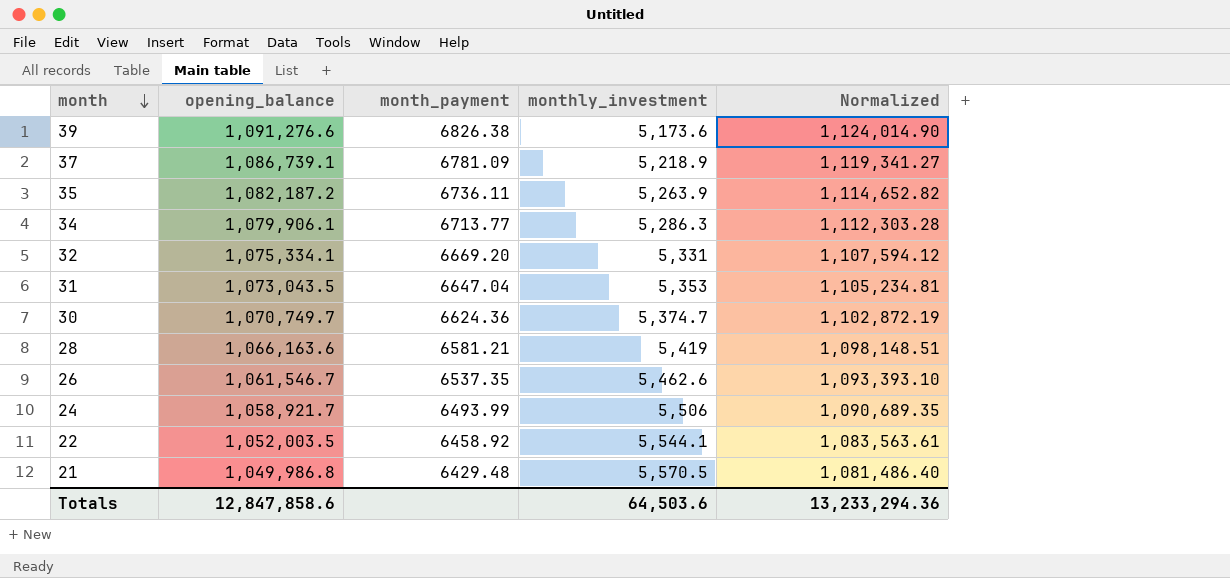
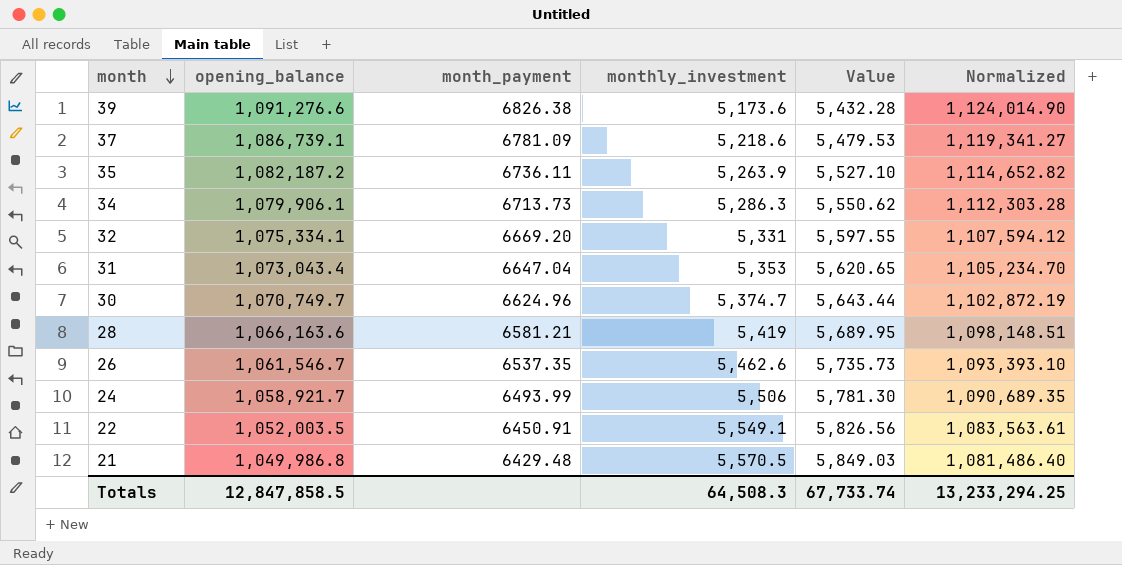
column Value | formula: none -> [monthly_investment] * 1.05
37 | monthly_investment: 5,218.9 -> 5,218.6
34 | month_payment: 6713.77 -> 6713.73
31 | opening_balance: 1,073,043.5 -> 1,073,043.4
31 | Normalized: 1,105,234.81 -> 1,105,234.70
30 | month_payment: 6624.36 -> 6624.96
22 | month_payment: 6458.92 -> 6450.91
22 | monthly_investment: 5,544.1 -> 5,549.1
Totals | opening_balance: 12,847,858.6 -> 12,847,858.5
Totals | monthly_investment: 64,503.6 -> 64,508.3
Totals | Normalized: 13,233,294.36 -> 13,233,294.25

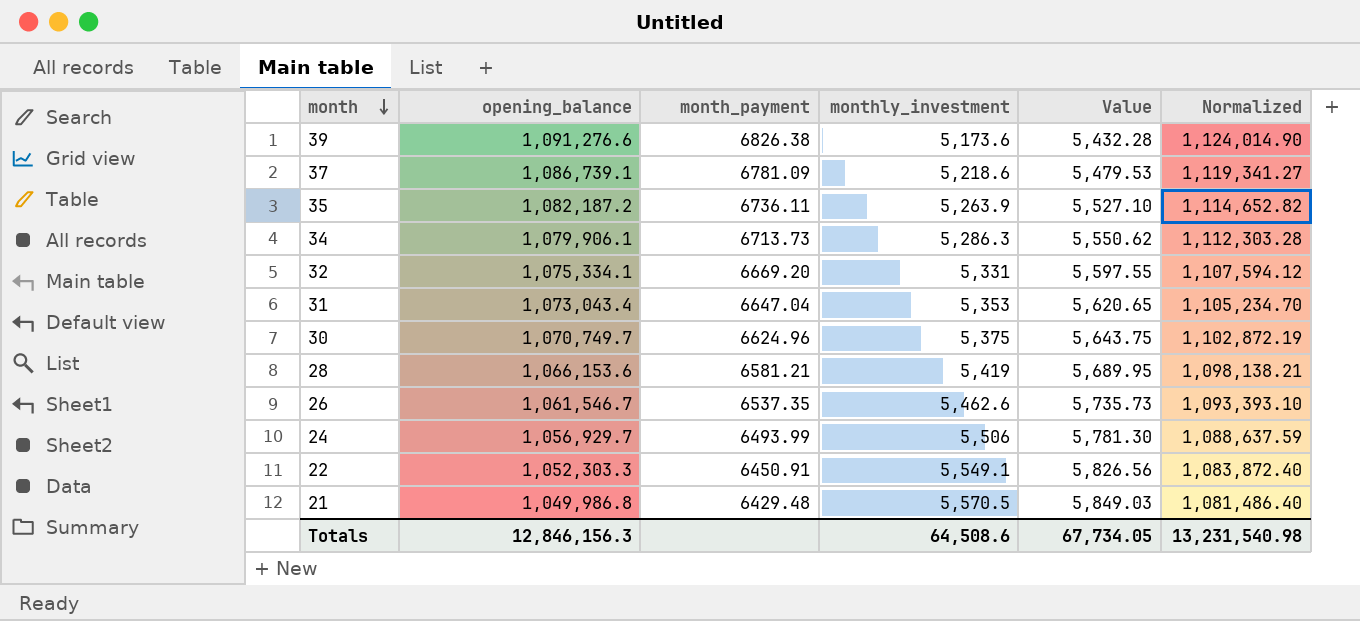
30 | monthly_investment: 5,374.7 -> 5,375
30 | Value: 5,643.44 -> 5,643.75
28 | opening_balance: 1,066,163.6 -> 1,066,153.6
28 | Normalized: 1,098,148.51 -> 1,098,138.21
24 | opening_balance: 1,058,921.7 -> 1,056,929.7
24 | Normalized: 1,090,689.35 -> 1,088,637.59
22 | opening_balance: 1,052,003.5 -> 1,052,303.3
22 | Normalized: 1,083,563.61 -> 1,083,872.40
Totals | opening_balance: 12,847,858.5 -> 12,846,156.3
Totals | monthly_investment: 64,508.3 -> 64,508.6
Totals | Value: 67,733.74 -> 67,734.05
Totals | Normalized: 13,233,294.25 -> 13,231,540.98

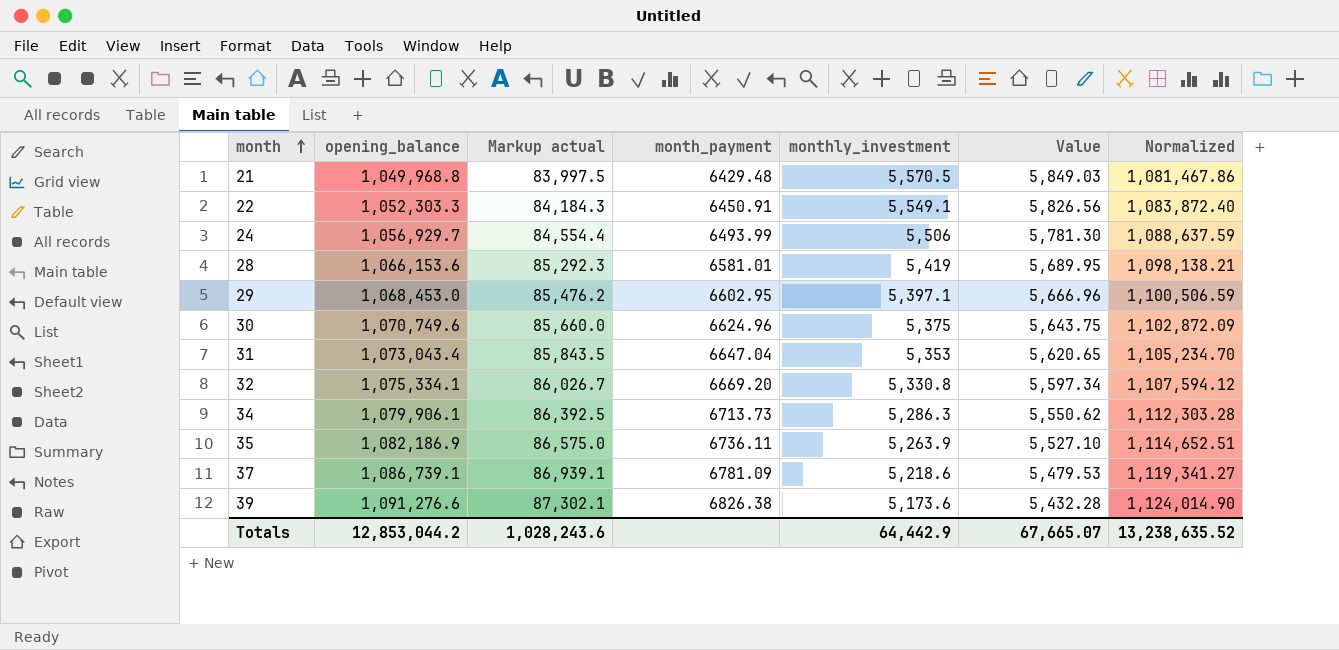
row order: month descending -> month ascending
column Markup actual | formula: none -> [opening_balance] * 0.08
row 26: 1,061,546.7 | 6537.35 | 5,462.6 | 5,735.73 | 1,093,393.10 -> none
21 | opening_balance: 1,049,986.8 -> 1,049,968.8
21 | Normalized: 1,081,486.40 -> 1,081,467.86
28 | month_payment: 6581.21 -> 6581.01
row 29: none -> 1,068,453.0 | 85,476.2 | 6602.95 | 5,397.1 | 5,666.96 | 1,100,506.59
30 | opening_balance: 1,070,749.7 -> 1,070,749.6
30 | Normalized: 1,102,872.19 -> 1,102,872.09
32 | monthly_investment: 5,331 -> 5,330.8
32 | Value: 5,597.55 -> 5,597.34
35 | opening_balance: 1,082,187.2 -> 1,082,186.9
35 | Normalized: 1,114,652.82 -> 1,114,652.51
Totals | opening_balance: 12,846,156.3 -> 12,853,044.2
Totals | monthly_investment: 64,508.6 -> 64,442.9
Totals | Value: 67,734.05 -> 67,665.07
Totals | Normalized: 13,231,540.98 -> 13,238,635.52

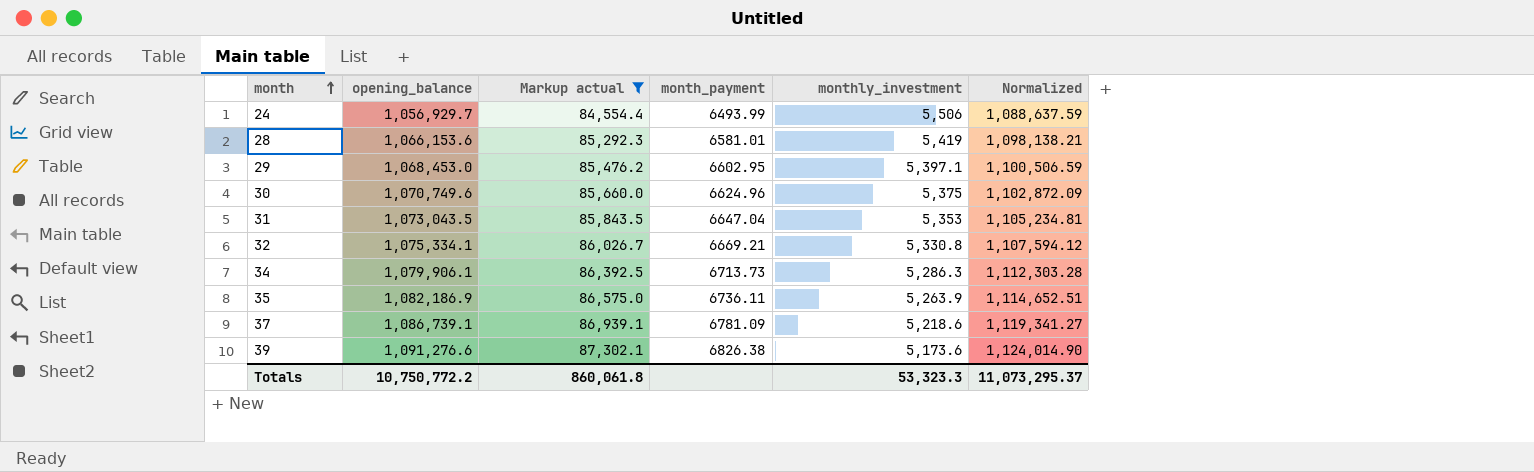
filter: none -> Markup actual >= 84,554.4
column Value | formula: [monthly_investment] * 1.05 -> none
31 | opening_balance: 1,073,043.4 -> 1,073,043.5
31 | Normalized: 1,105,234.70 -> 1,105,234.81
32 | month_payment: 6669.20 -> 6669.21
Totals | opening_balance: 12,853,044.2 -> 10,750,772.2
Totals | Markup actual: 1,028,243.6 -> 860,061.8
Totals | monthly_investment: 64,442.9 -> 53,323.3
Totals | Normalized: 13,238,635.52 -> 11,073,295.37

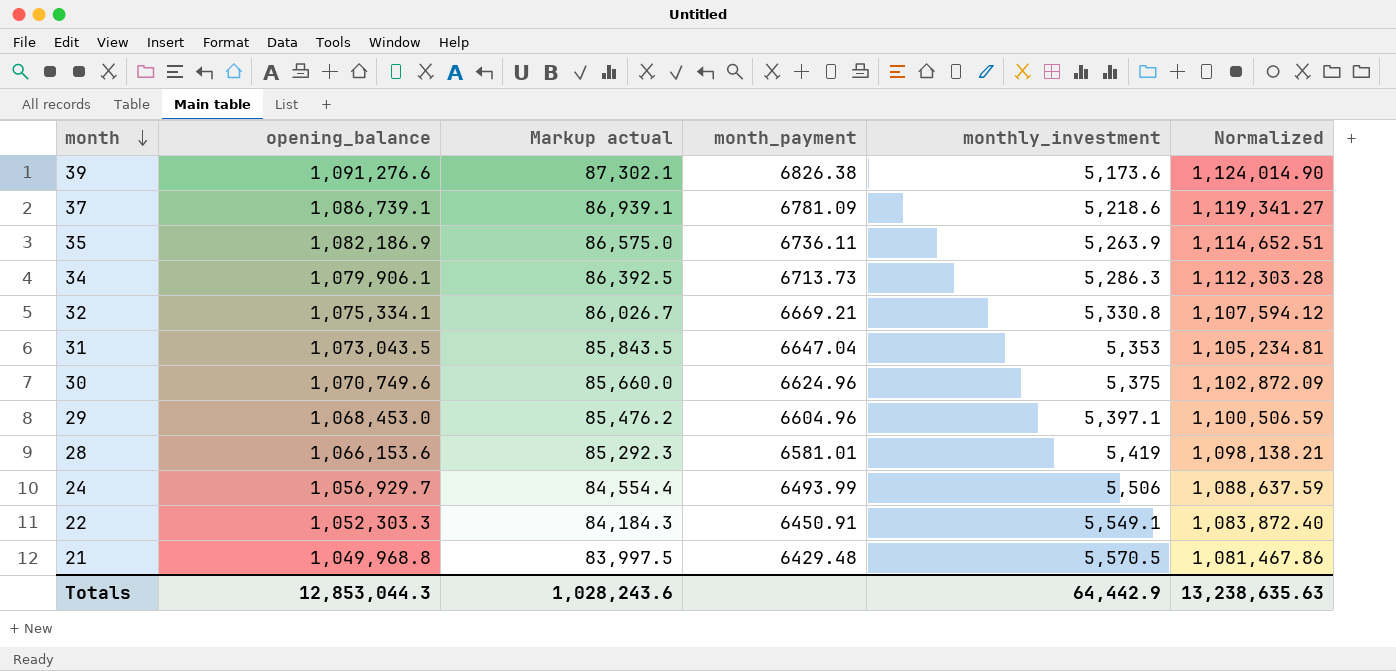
filter: Markup actual >= 84,554.4 -> none
row order: month ascending -> month descending
29 | month_payment: 6602.95 -> 6604.96
Totals | opening_balance: 10,750,772.2 -> 12,853,044.3
Totals | Markup actual: 860,061.8 -> 1,028,243.6
Totals | monthly_investment: 53,323.3 -> 64,442.9
Totals | Normalized: 11,073,295.37 -> 13,238,635.63

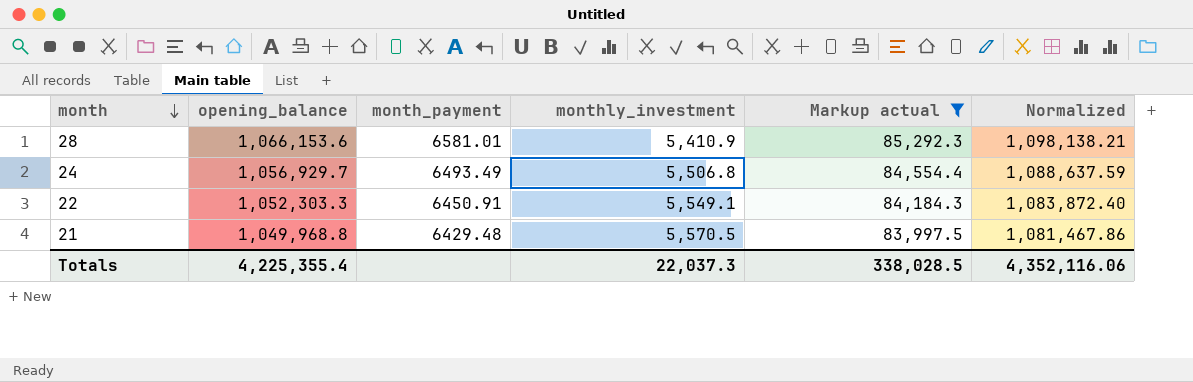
filter: none -> Markup actual <= 85,292.3
column Markup actual | position: 3 -> 5
28 | monthly_investment: 5,419 -> 5,410.9
24 | month_payment: 6493.99 -> 6493.49
24 | monthly_investment: 5,506 -> 5,506.8
Totals | opening_balance: 12,853,044.3 -> 4,225,355.4
Totals | monthly_investment: 64,442.9 -> 22,037.3
Totals | Markup actual: 1,028,243.6 -> 338,028.5
Totals | Normalized: 13,238,635.63 -> 4,352,116.06

